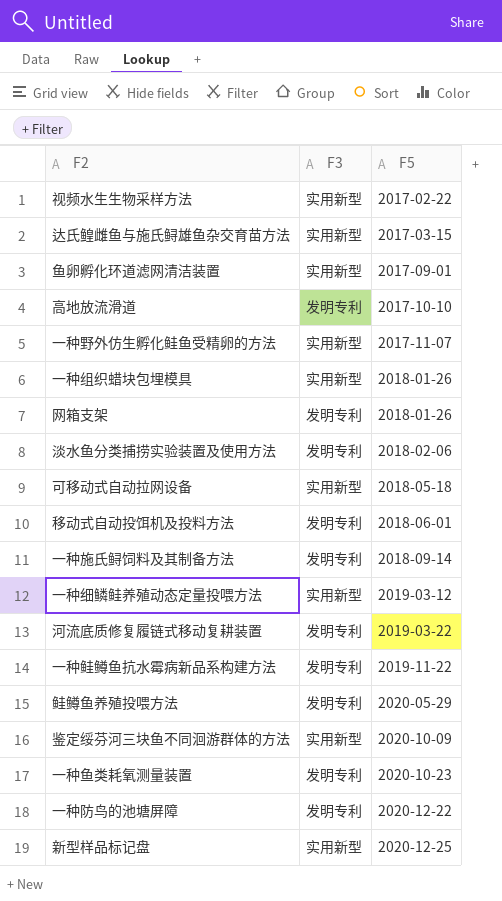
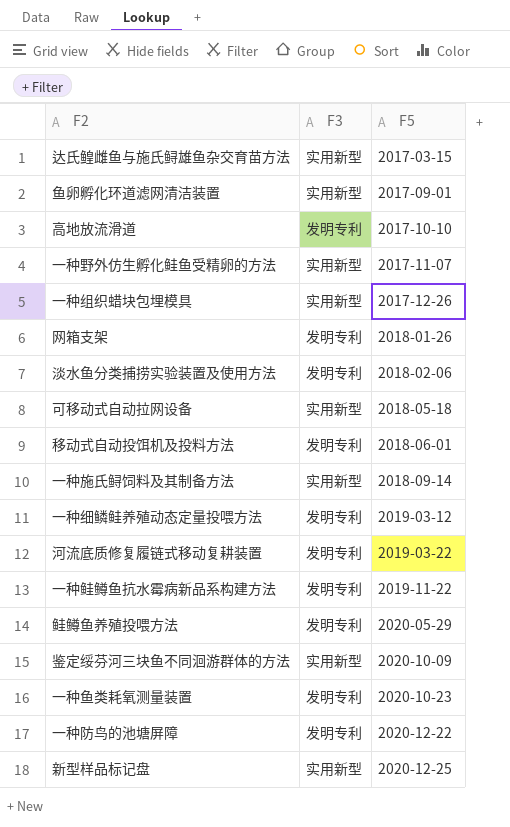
row 视频水生生物采样方法: 实用新型 | 2017-02-22 -> none
一种组织蜡块包埋模具 | F5: 2018-01-26 -> 2017-12-26
一种施氏鲟饲料及其制备方法 | F3: 发明专利 -> 实用新型
一种细鳞鲑养殖动态定量投喂方法 | F3: 实用新型 -> 发明专利

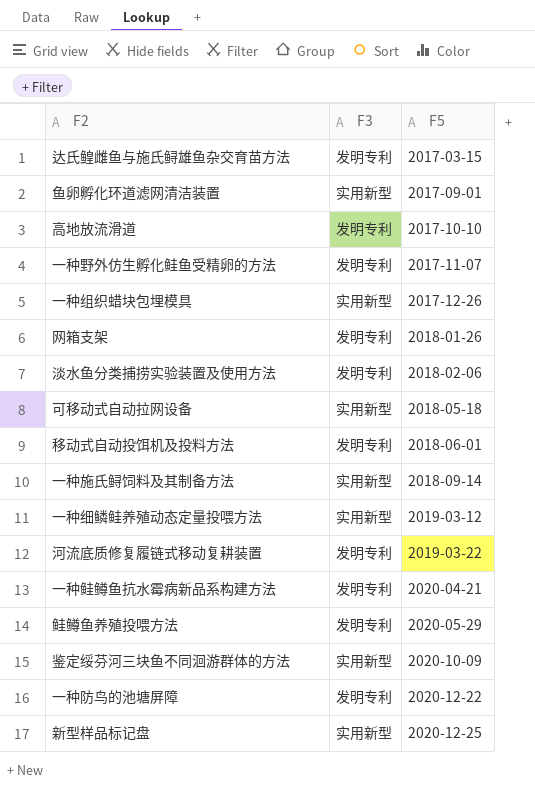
row 一种鱼类耗氧测量装置: 发明专利 | 2020-10-23 -> none
达氏鳇雌鱼与施氏鲟雄鱼杂交育苗方法 | F3: 实用新型 -> 发明专利
一种野外仿生孵化鲑鱼受精卵的方法 | F3: 实用新型 -> 发明专利
一种细鳞鲑养殖动态定量投喂方法 | F3: 发明专利 -> 实用新型
一种鲑鳟鱼抗水霉病新品系构建方法 | F5: 2019-11-22 -> 2020-04-21

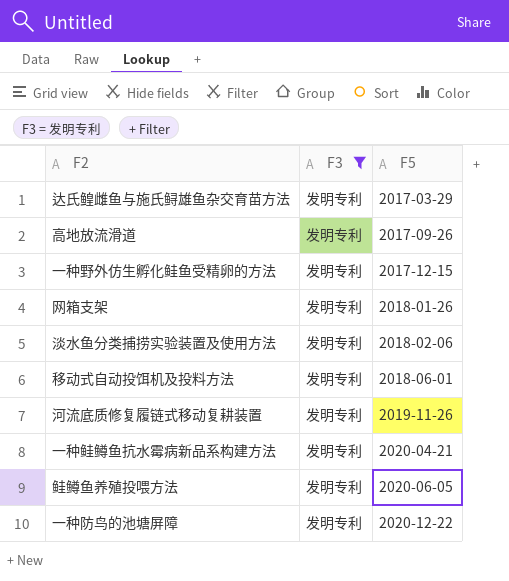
filter: none -> F3 = 发明专利
达氏鳇雌鱼与施氏鲟雄鱼杂交育苗方法 | F5: 2017-03-15 -> 2017-03-29
高地放流滑道 | F5: 2017-10-10 -> 2017-09-26
一种野外仿生孵化鲑鱼受精卵的方法 | F5: 2017-11-07 -> 2017-12-15
河流底质修复履链式移动复耕装置 | F5: 2019-03-22 -> 2019-11-26
鲑鳟鱼养殖投喂方法 | F5: 2020-05-29 -> 2020-06-05

